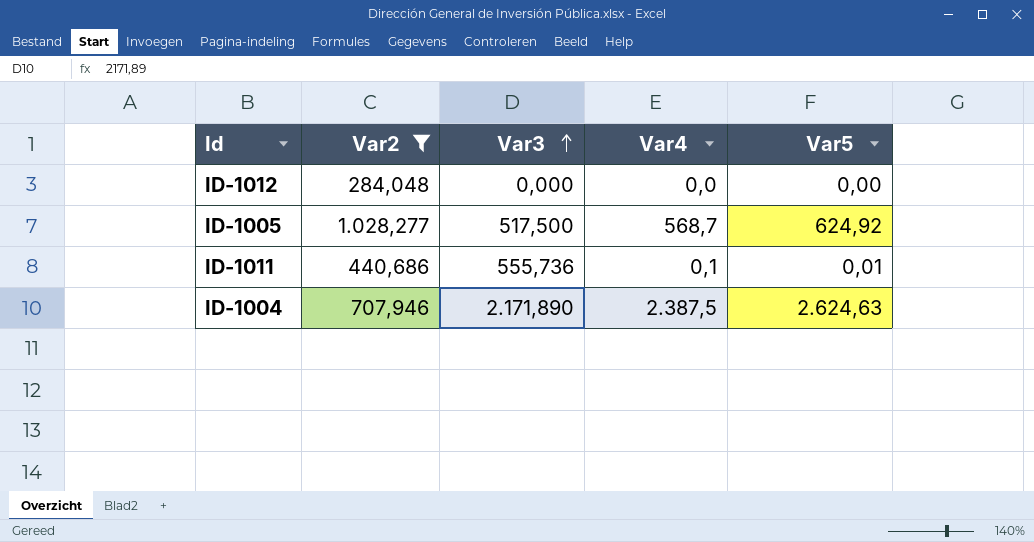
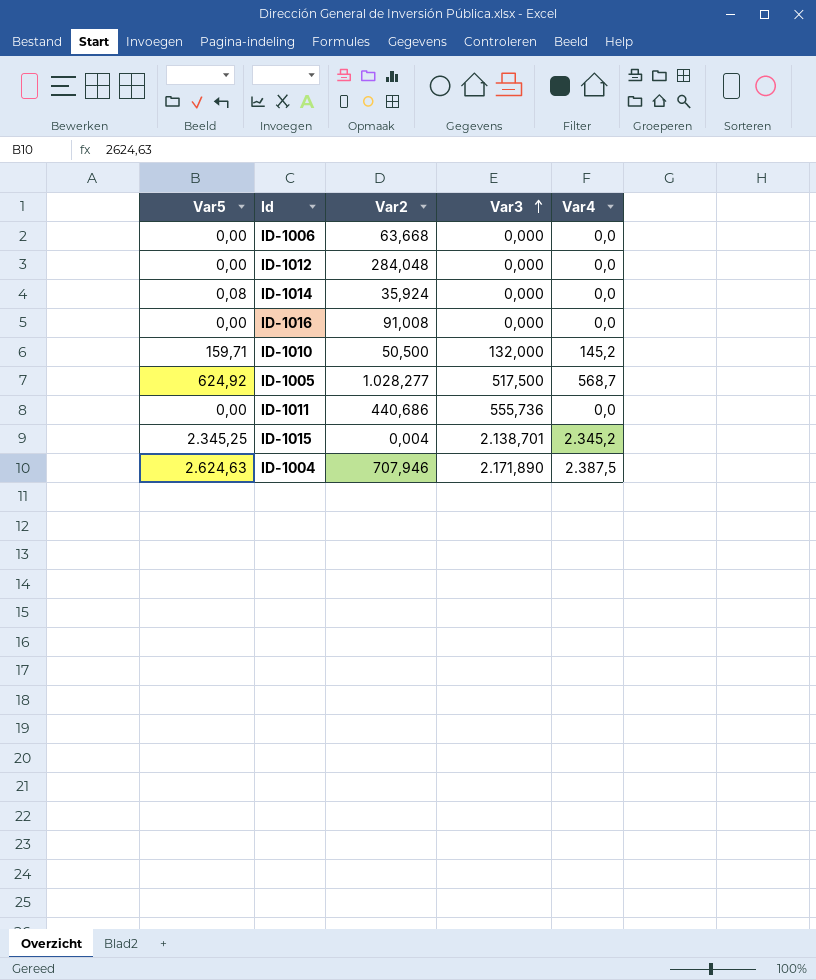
filter: Var2 >= 284,048 -> none
column Var5 | position: 5 -> 1
ID-1011 | Var5: 0,01 -> 0,00
ID-1011 | Var4: 0,1 -> 0,0

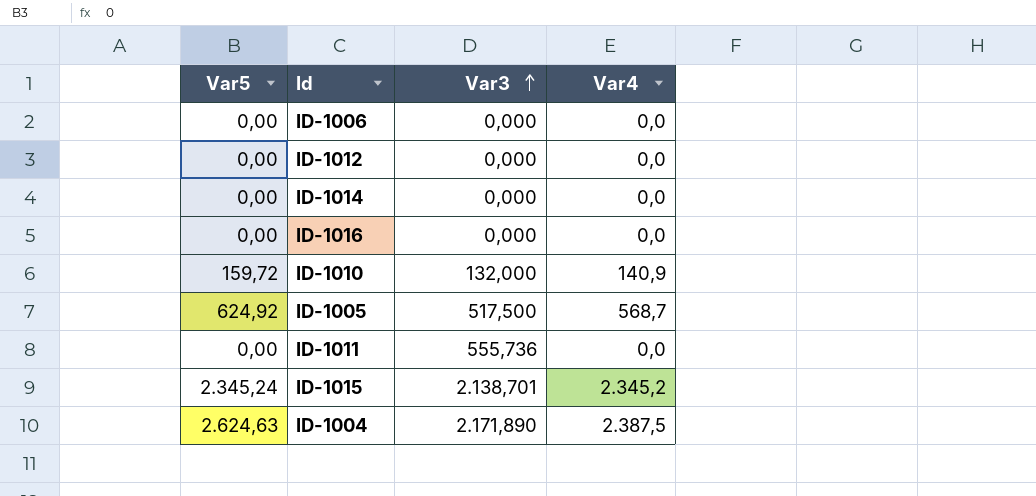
column Var2 | position: 3 -> none
ID-1014 | Var5: 0,08 -> 0,00
ID-1010 | Var5: 159,71 -> 159,72
ID-1010 | Var4: 145,2 -> 140,9
ID-1015 | Var5: 2.345,25 -> 2.345,24

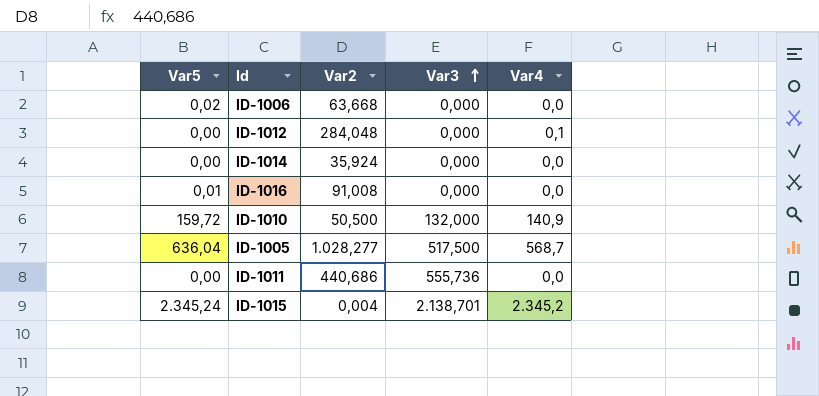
column Var2 | position: none -> 3
row ID-1004: 2.624,63 | 2.171,890 | 2.387,5 -> none
ID-1006 | Var5: 0,00 -> 0,02
ID-1012 | Var4: 0,0 -> 0,1
ID-1016 | Var5: 0,00 -> 0,01
ID-1005 | Var5: 624,92 -> 636,04

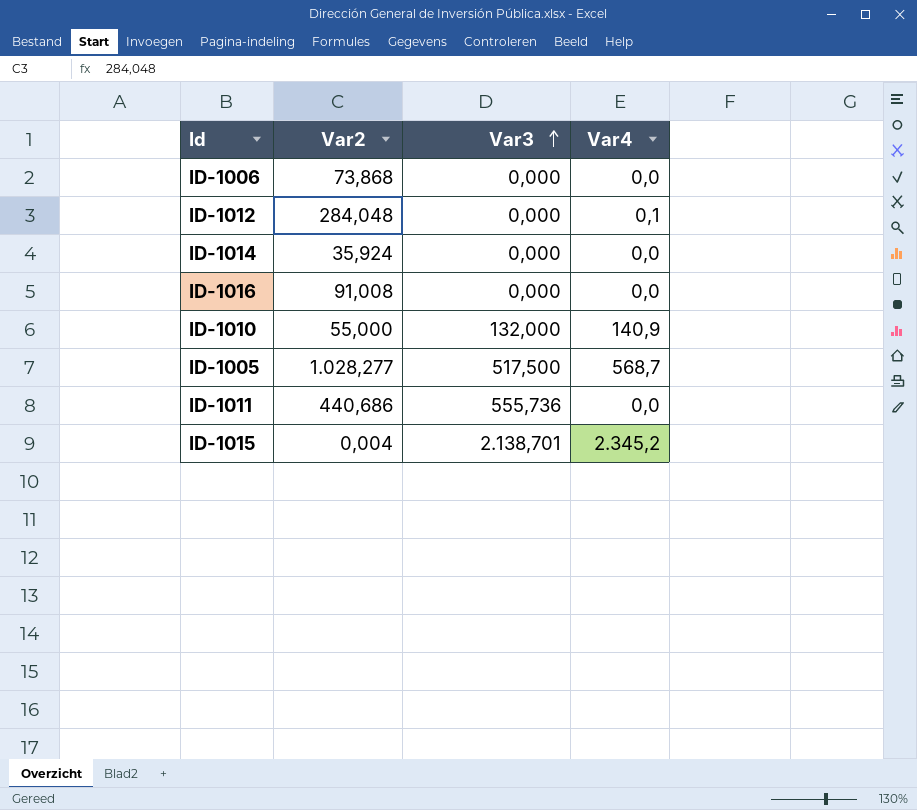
column Var5 | position: 1 -> none
ID-1006 | Var2: 63,668 -> 73,868
ID-1010 | Var2: 50,500 -> 55,000

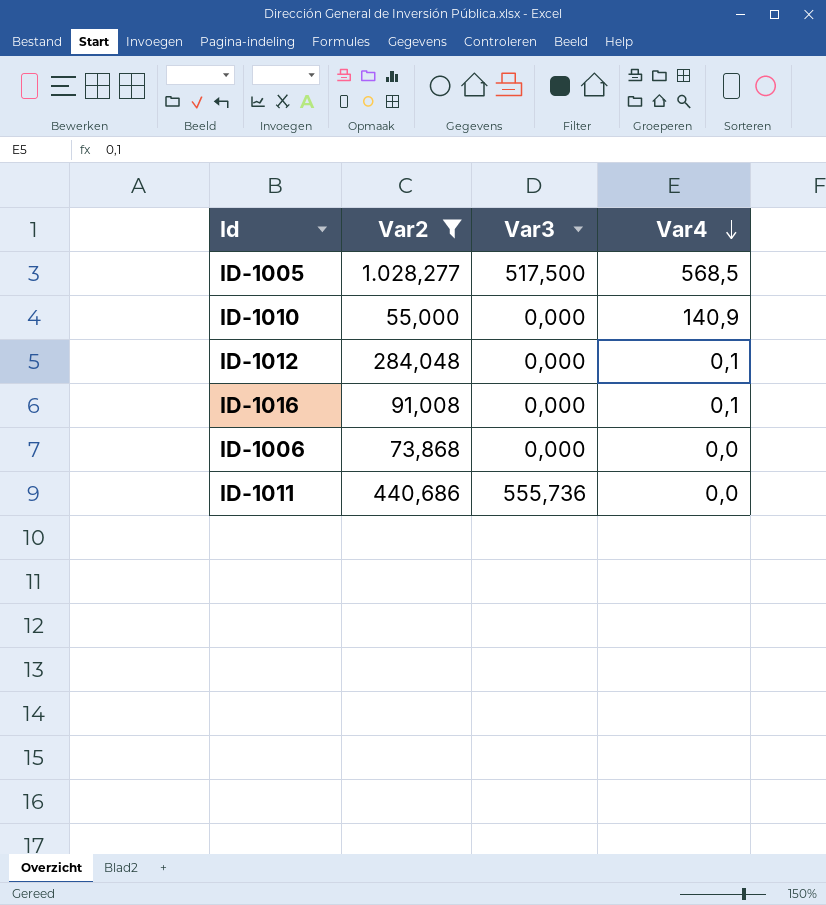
filter: none -> Var2 >= 55,000
row order: Var3 ascending -> Var4 descending
ID-1005 | Var4: 568,7 -> 568,5
ID-1010 | Var3: 132,000 -> 0,000
ID-1016 | Var4: 0,0 -> 0,1

